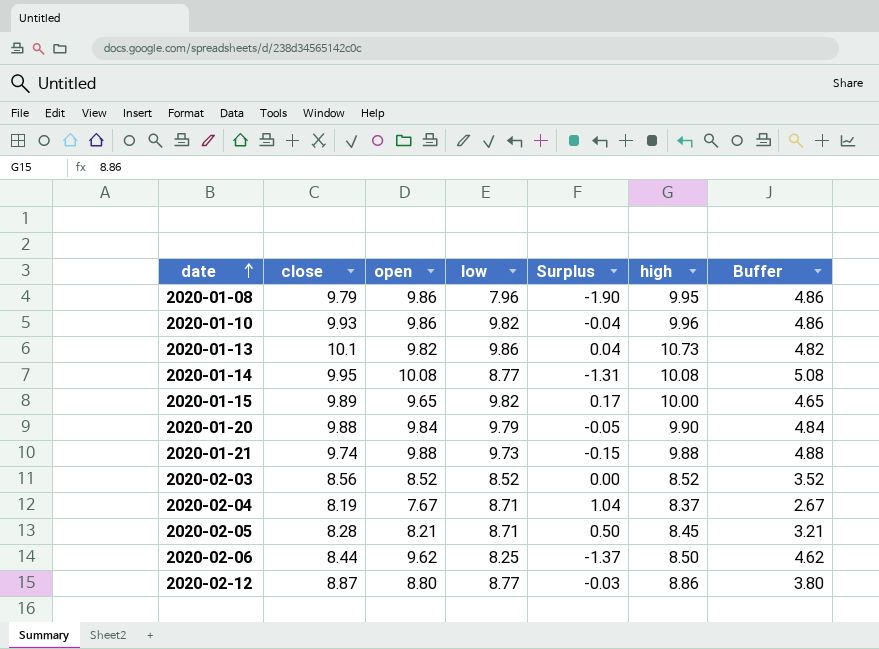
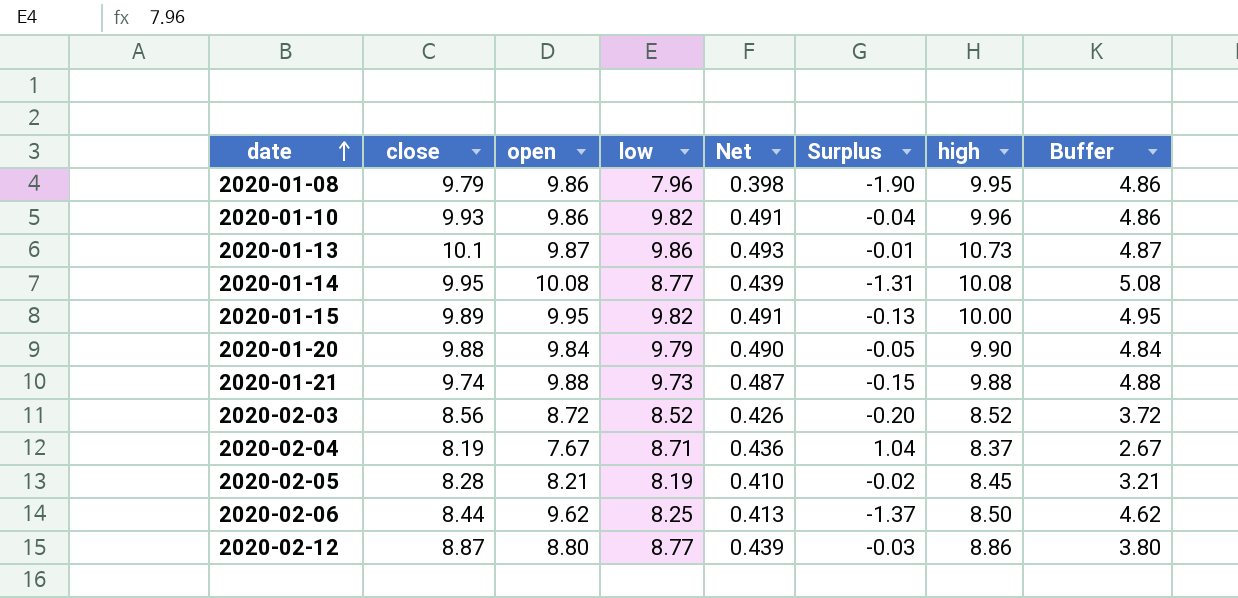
column Net | formula: none -> [low] * 0.05
2020-01-13 | open: 9.82 -> 9.87
2020-01-13 | Surplus: 0.04 -> -0.01
2020-01-13 | Buffer: 4.82 -> 4.87
2020-01-15 | open: 9.65 -> 9.95
2020-01-15 | Surplus: 0.17 -> -0.13
2020-01-15 | Buffer: 4.65 -> 4.95
2020-02-03 | open: 8.52 -> 8.72
2020-02-03 | Surplus: 0.00 -> -0.20
2020-02-03 | Buffer: 3.52 -> 3.72
2020-02-05 | low: 8.71 -> 8.19
2020-02-05 | Surplus: 0.50 -> -0.02

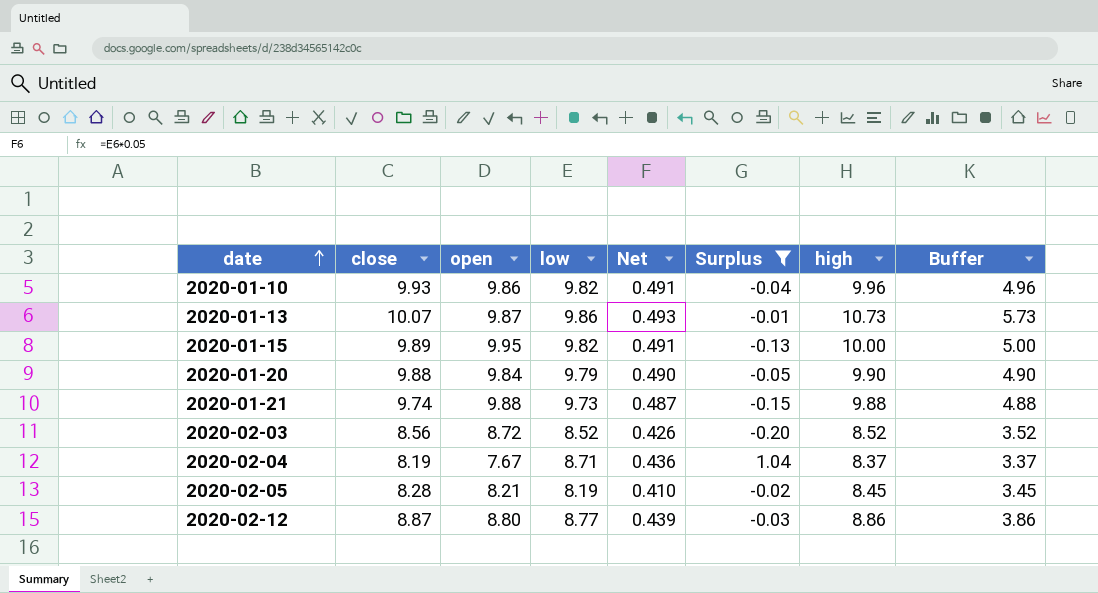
filter: none -> Surplus >= -0.20
column Buffer | formula: [open] - 5 -> [high] - 5
2020-01-13 | close: 10.1 -> 10.07

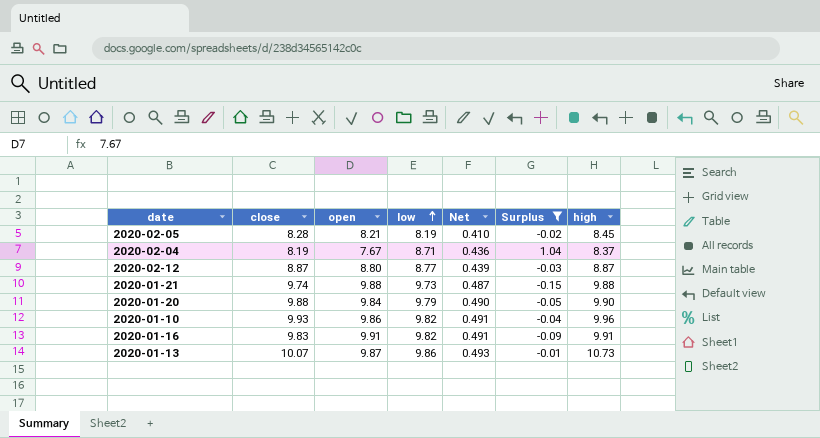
row order: date ascending -> low ascending
column Buffer | formula: [high] - 5 -> none
row 2020-01-15: 9.89 | 9.95 | 9.82 | 0.491 | -0.13 | 10.00 | 5.00 -> none
row 2020-02-03: 8.56 | 8.72 | 8.52 | 0.426 | -0.20 | 8.52 | 3.52 -> none
2020-02-12 | high: 8.86 -> 8.87
row 2020-01-16: none -> 9.83 | 9.91 | 9.82 | 0.491 | -0.09 | 9.91

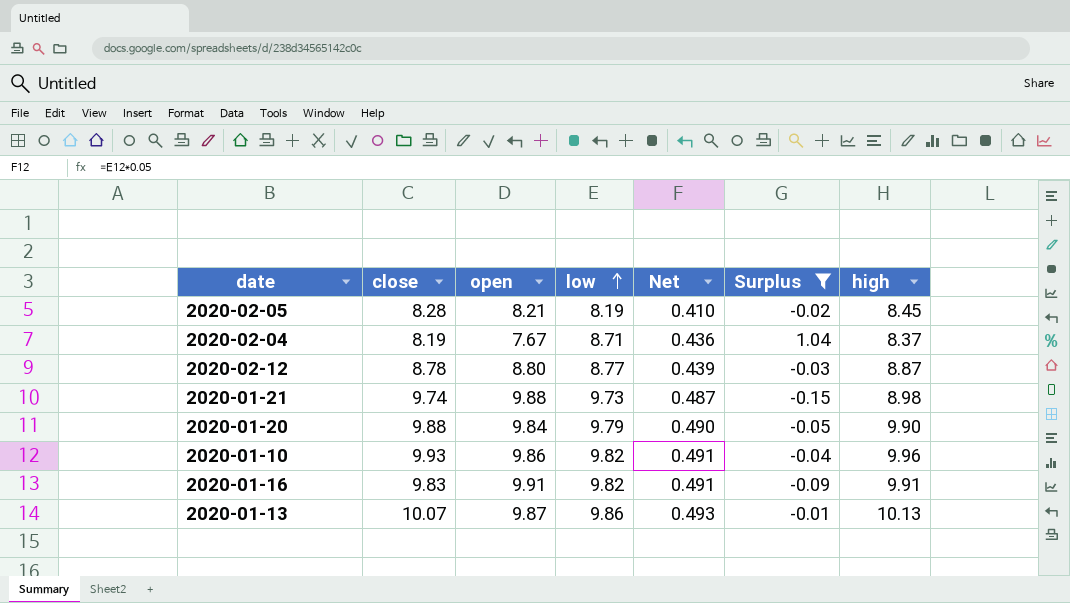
2020-02-12 | close: 8.87 -> 8.78
2020-01-21 | high: 9.88 -> 8.98
2020-01-13 | high: 10.73 -> 10.13

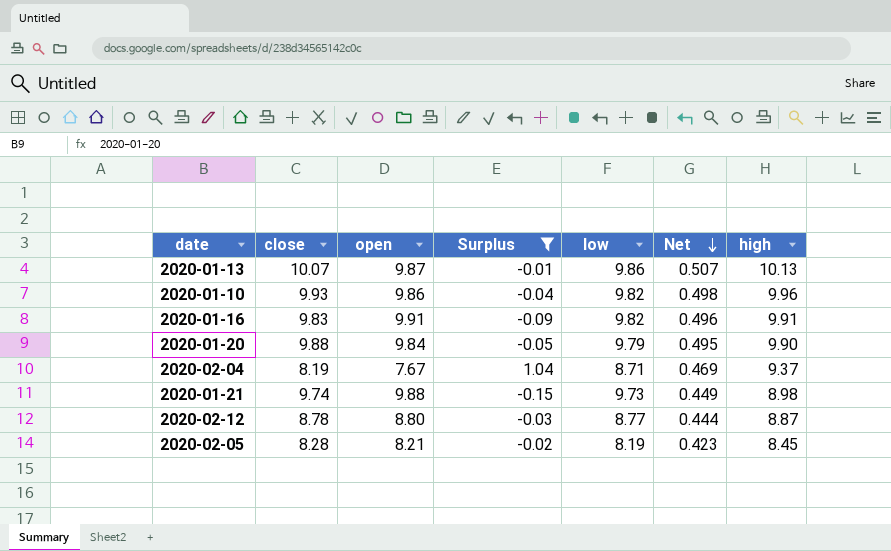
row order: low ascending -> Net descending
column Surplus | position: 6 -> 4
column Net | formula: [low] * 0.05 -> [high] * 0.05
2020-02-04 | high: 8.37 -> 9.37

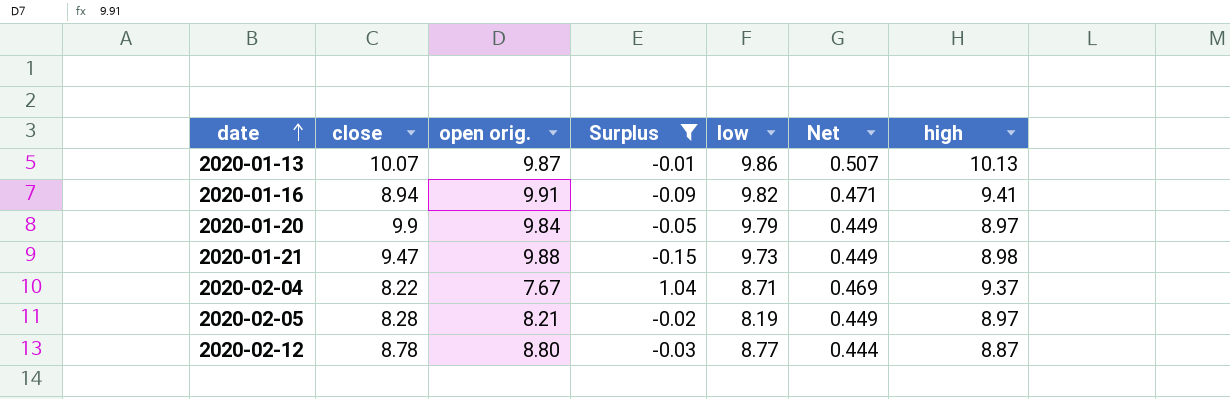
row order: Net descending -> date ascending
column name: open -> open orig.
row 2020-01-10: 9.93 | 9.86 | -0.04 | 9.82 | 0.498 | 9.96 -> none
2020-01-16 | close: 9.83 -> 8.94
2020-01-16 | Net: 0.496 -> 0.471
2020-01-16 | high: 9.91 -> 9.41
2020-01-20 | close: 9.88 -> 9.9
2020-01-20 | Net: 0.495 -> 0.449
2020-01-20 | high: 9.90 -> 8.97
2020-01-21 | close: 9.74 -> 9.47
2020-02-04 | close: 8.19 -> 8.22
2020-02-05 | Net: 0.423 -> 0.449
2020-02-05 | high: 8.45 -> 8.97

